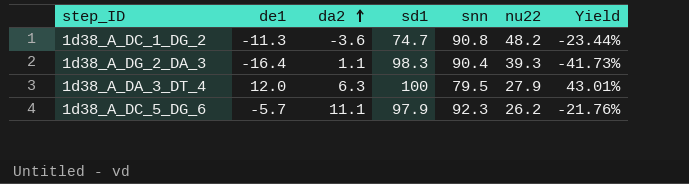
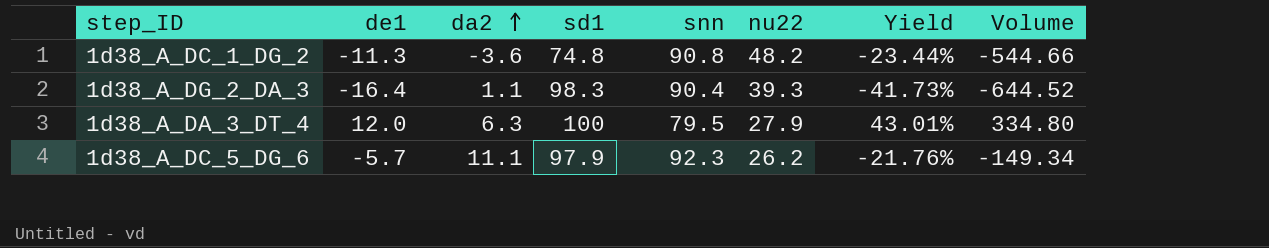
column Volume | formula: none -> [de1] * [nu22]
1d38_A_DC_1_DG_2 | sd1: 74.7 -> 74.8

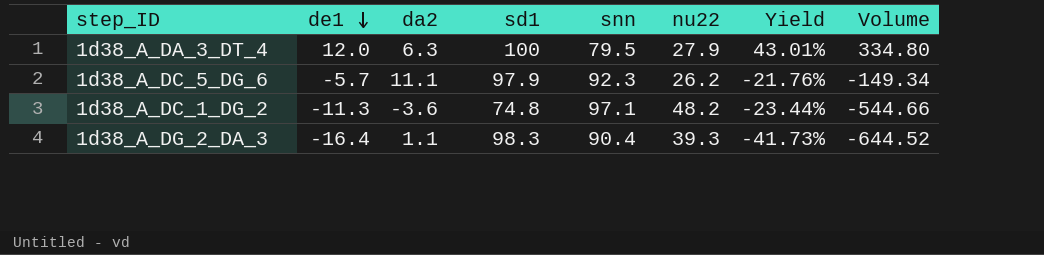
row order: da2 ascending -> de1 descending
1d38_A_DC_1_DG_2 | snn: 90.8 -> 97.1

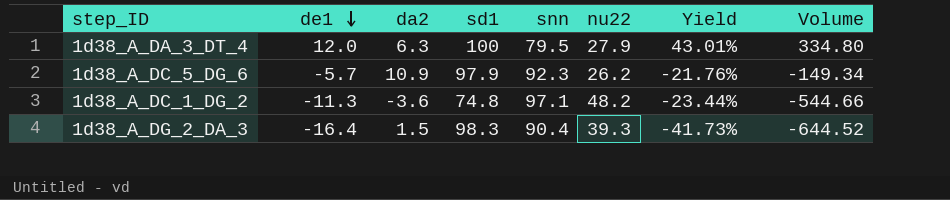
1d38_A_DC_5_DG_6 | da2: 11.1 -> 10.9
1d38_A_DG_2_DA_3 | da2: 1.1 -> 1.5

